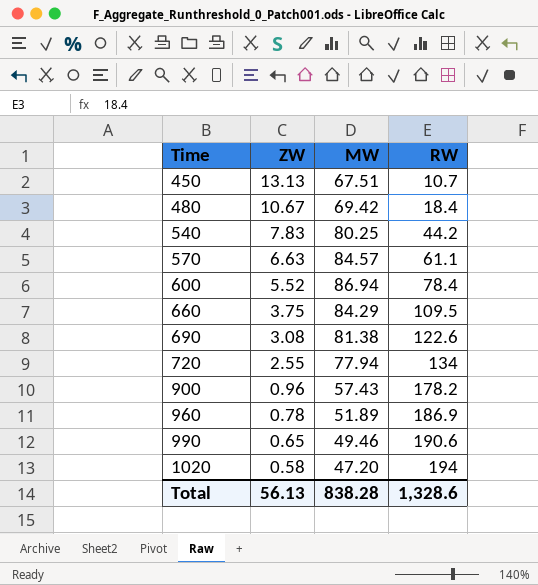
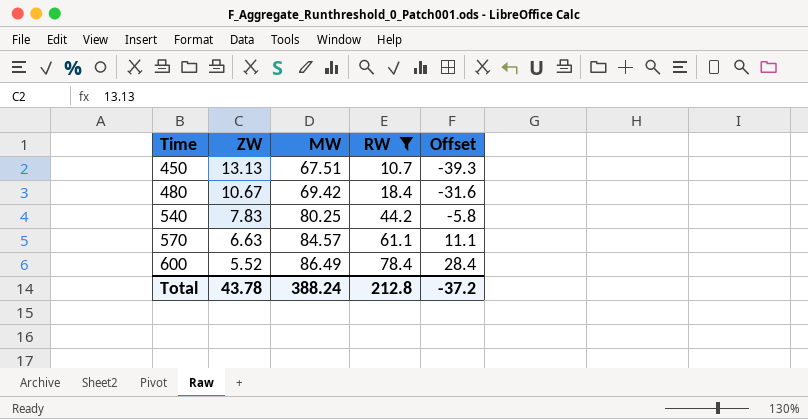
filter: none -> RW <= 78.4
column Offset | formula: none -> [RW] - 50
600 | MW: 86.94 -> 86.49
Total | ZW: 56.13 -> 43.78
Total | MW: 838.28 -> 388.24
Total | RW: 1,328.6 -> 212.8

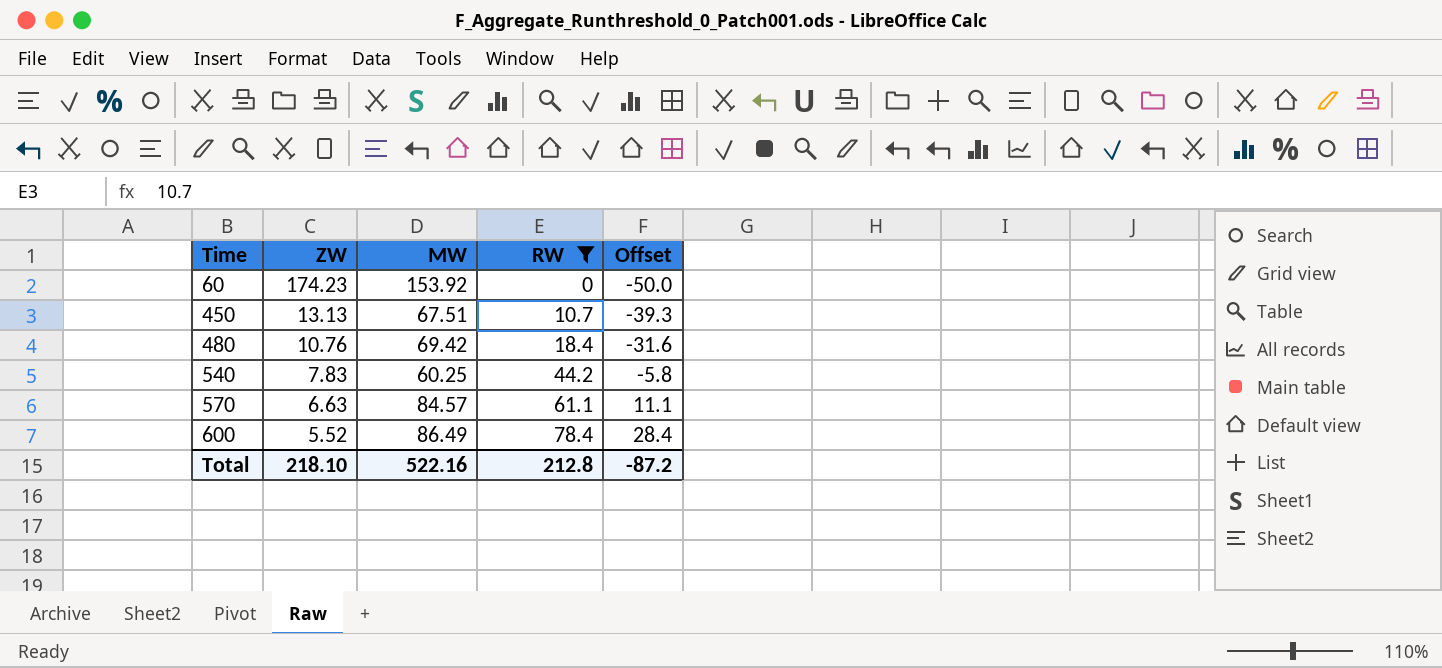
row 60: none -> 174.23 | 153.92 | 0 | -50.0
480 | ZW: 10.67 -> 10.76
540 | MW: 80.25 -> 60.25
Total | ZW: 43.78 -> 218.10
Total | MW: 388.24 -> 522.16
Total | Offset: -37.2 -> -87.2

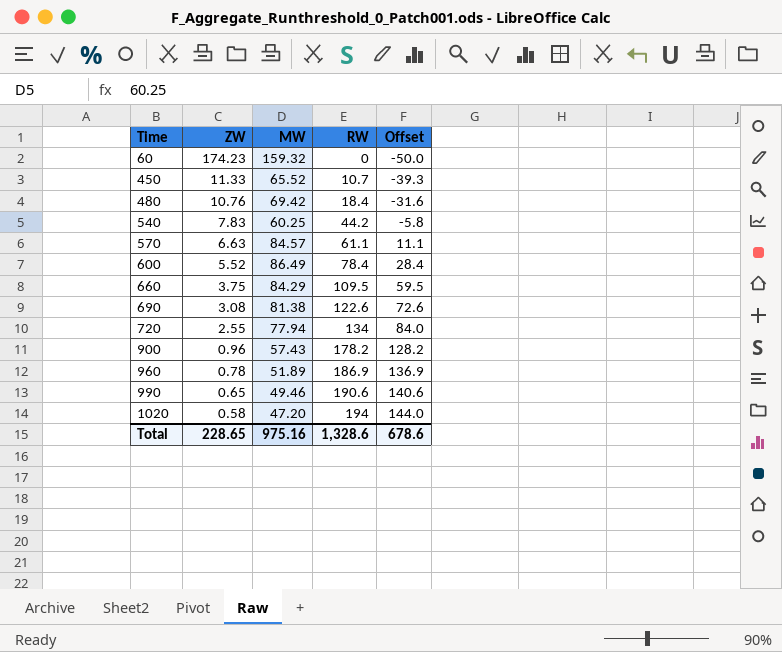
filter: RW <= 78.4 -> none
60 | MW: 153.92 -> 159.32
450 | ZW: 13.13 -> 11.33
450 | MW: 67.51 -> 65.52
Total | ZW: 218.10 -> 228.65
Total | MW: 522.16 -> 975.16
Total | RW: 212.8 -> 1,328.6
Total | Offset: -87.2 -> 678.6

